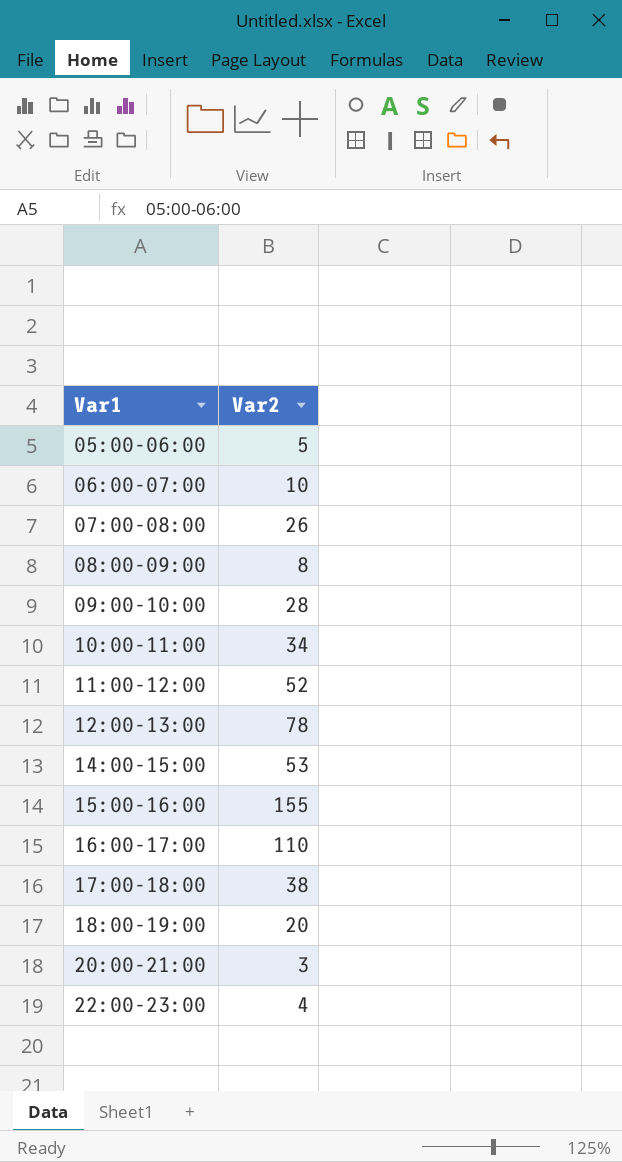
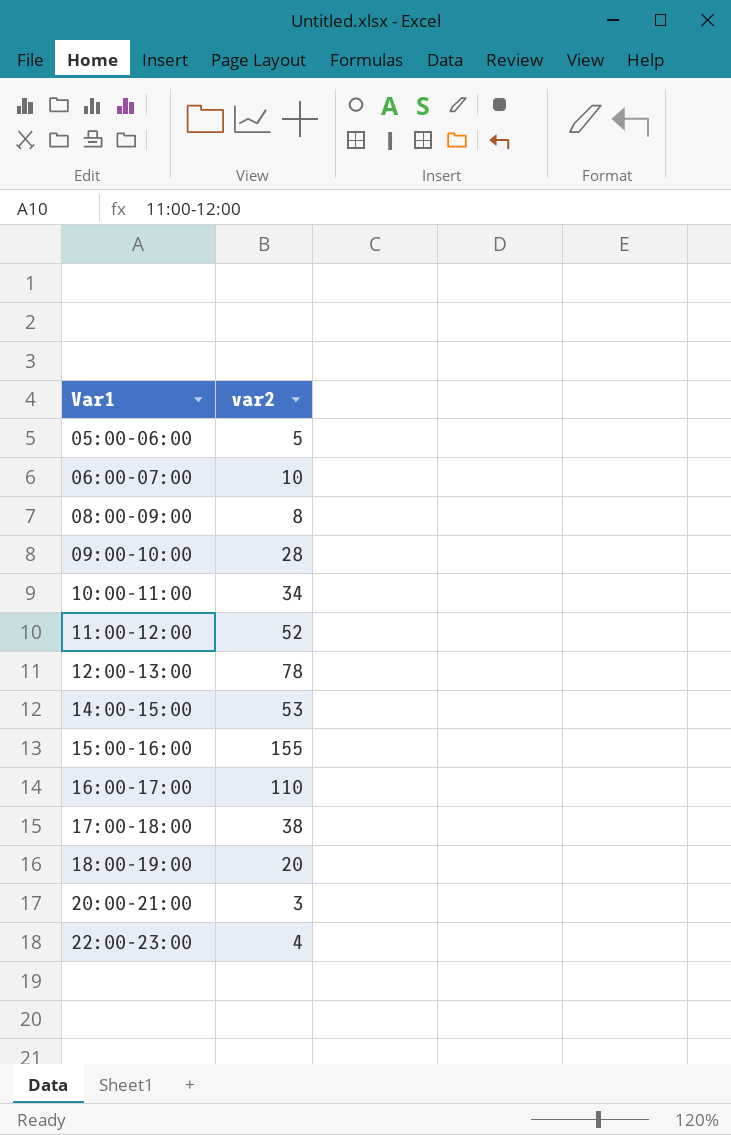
column name: Var2 -> var2
row 07:00-08:00: 26 -> none

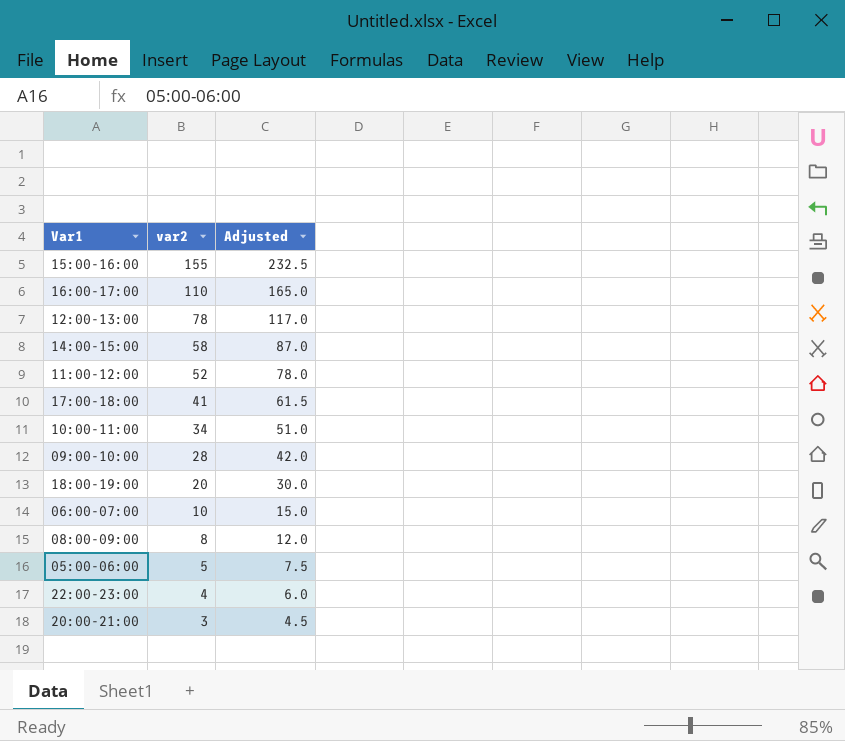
row order: Var1 ascending -> var2 descending
column Adjusted | formula: none -> [var2] * 1.5
14:00-15:00 | var2: 53 -> 58
17:00-18:00 | var2: 38 -> 41

